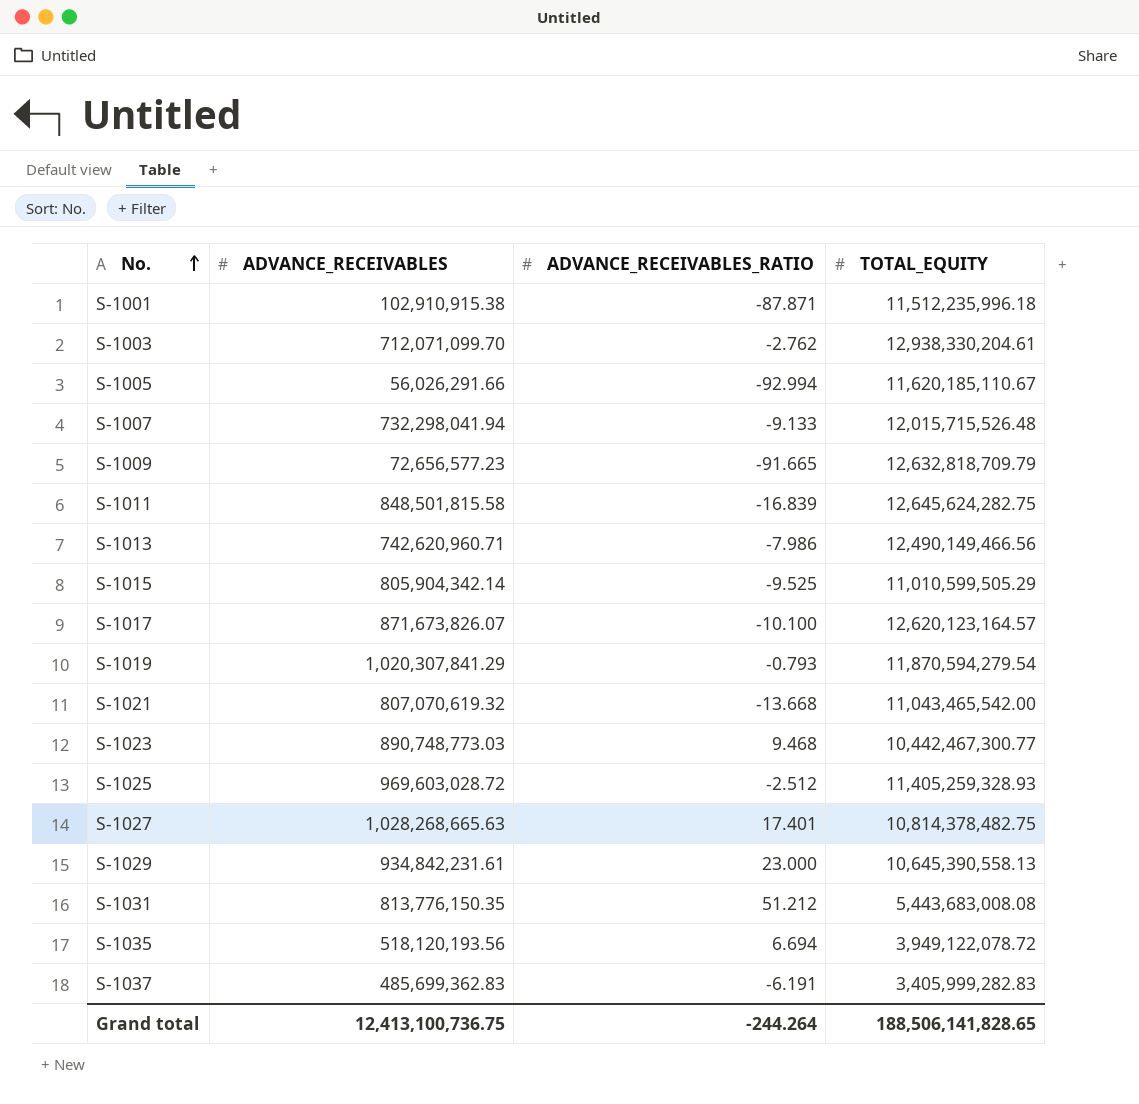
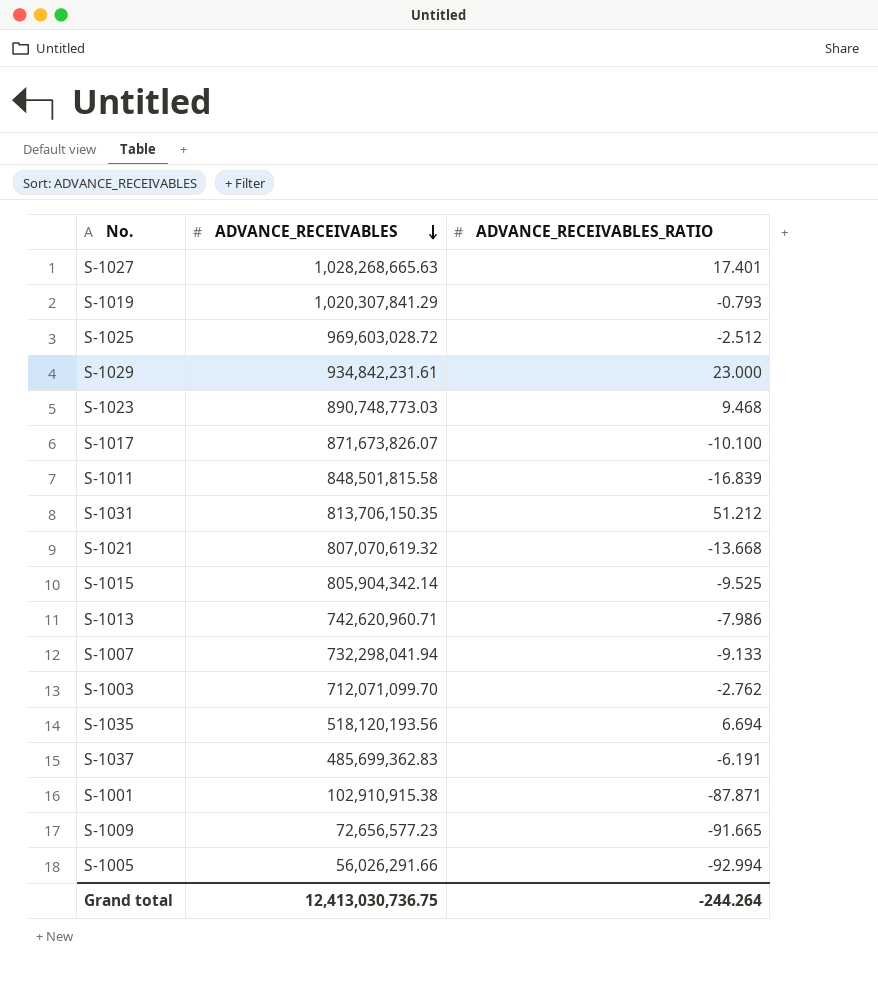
row order: No. ascending -> ADVANCE_RECEIVABLES descending
column TOTAL_EQUITY | position: 4 -> none
S-1031 | ADVANCE_RECEIVABLES: 813,776,150.35 -> 813,706,150.35
Grand total | ADVANCE_RECEIVABLES: 12,413,100,736.75 -> 12,413,030,736.75

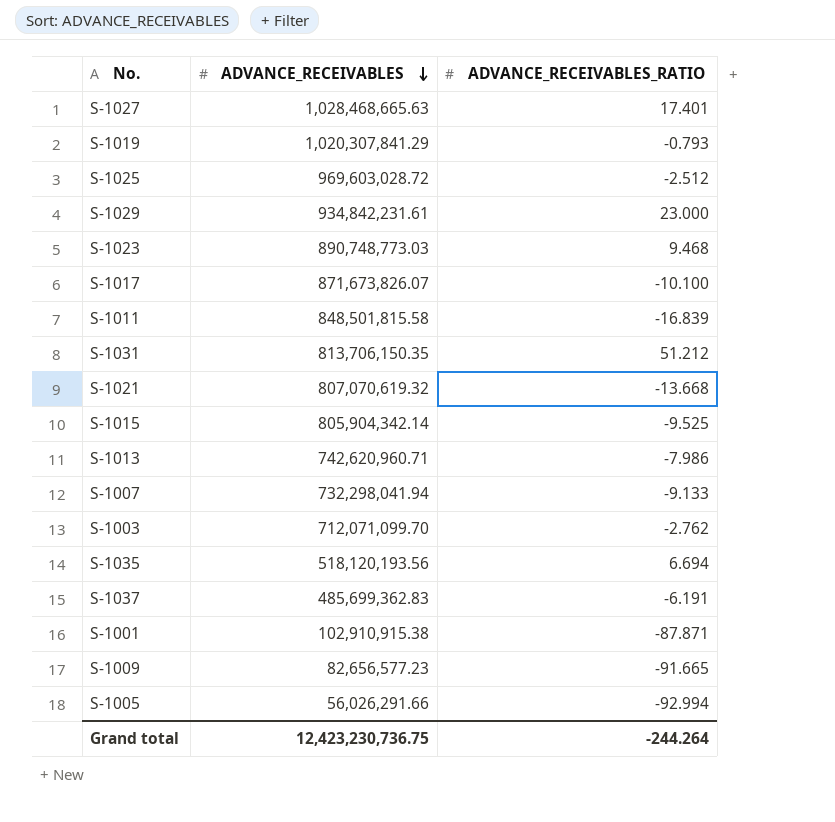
S-1027 | ADVANCE_RECEIVABLES: 1,028,268,665.63 -> 1,028,468,665.63
S-1009 | ADVANCE_RECEIVABLES: 72,656,577.23 -> 82,656,577.23
Grand total | ADVANCE_RECEIVABLES: 12,413,030,736.75 -> 12,423,230,736.75

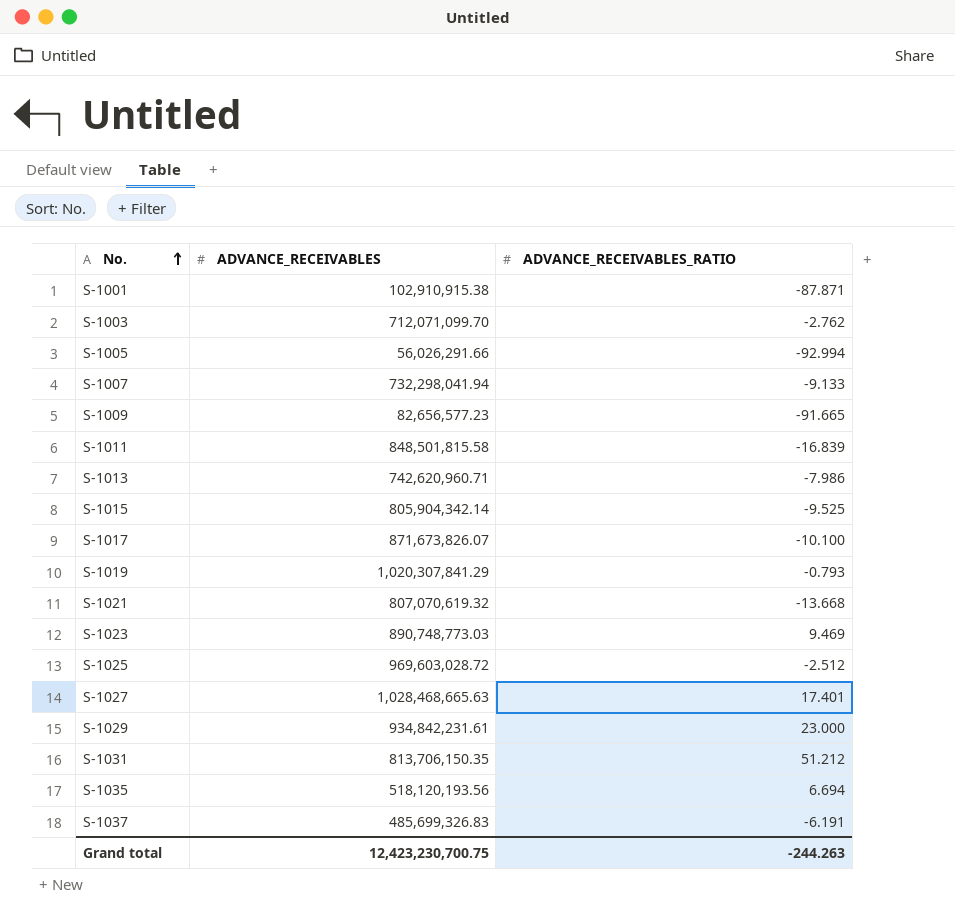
row order: ADVANCE_RECEIVABLES descending -> No. ascending
S-1023 | ADVANCE_RECEIVABLES_RATIO: 9.468 -> 9.469
S-1037 | ADVANCE_RECEIVABLES: 485,699,362.83 -> 485,699,326.83
Grand total | ADVANCE_RECEIVABLES: 12,423,230,736.75 -> 12,423,230,700.75
Grand total | ADVANCE_RECEIVABLES_RATIO: -244.264 -> -244.263

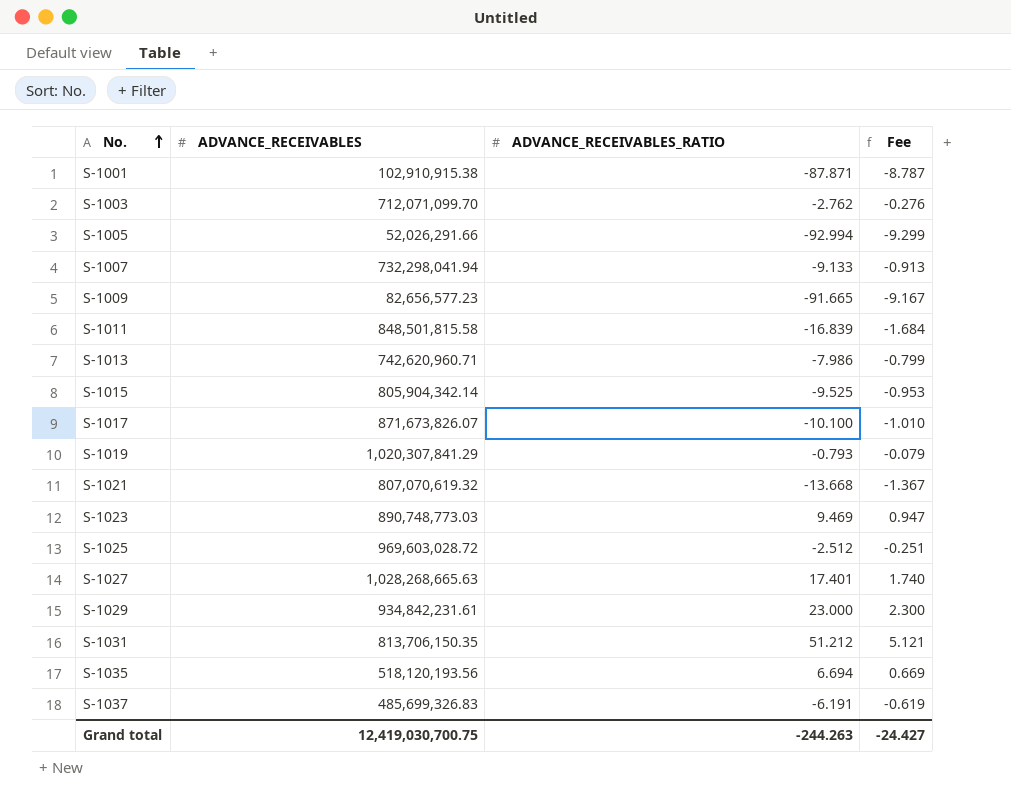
column Fee | formula: none -> [ADVANCE_RECEIVABLES_RATIO] * 0.1
S-1005 | ADVANCE_RECEIVABLES: 56,026,291.66 -> 52,026,291.66
S-1027 | ADVANCE_RECEIVABLES: 1,028,468,665.63 -> 1,028,268,665.63
Grand total | ADVANCE_RECEIVABLES: 12,423,230,700.75 -> 12,419,030,700.75

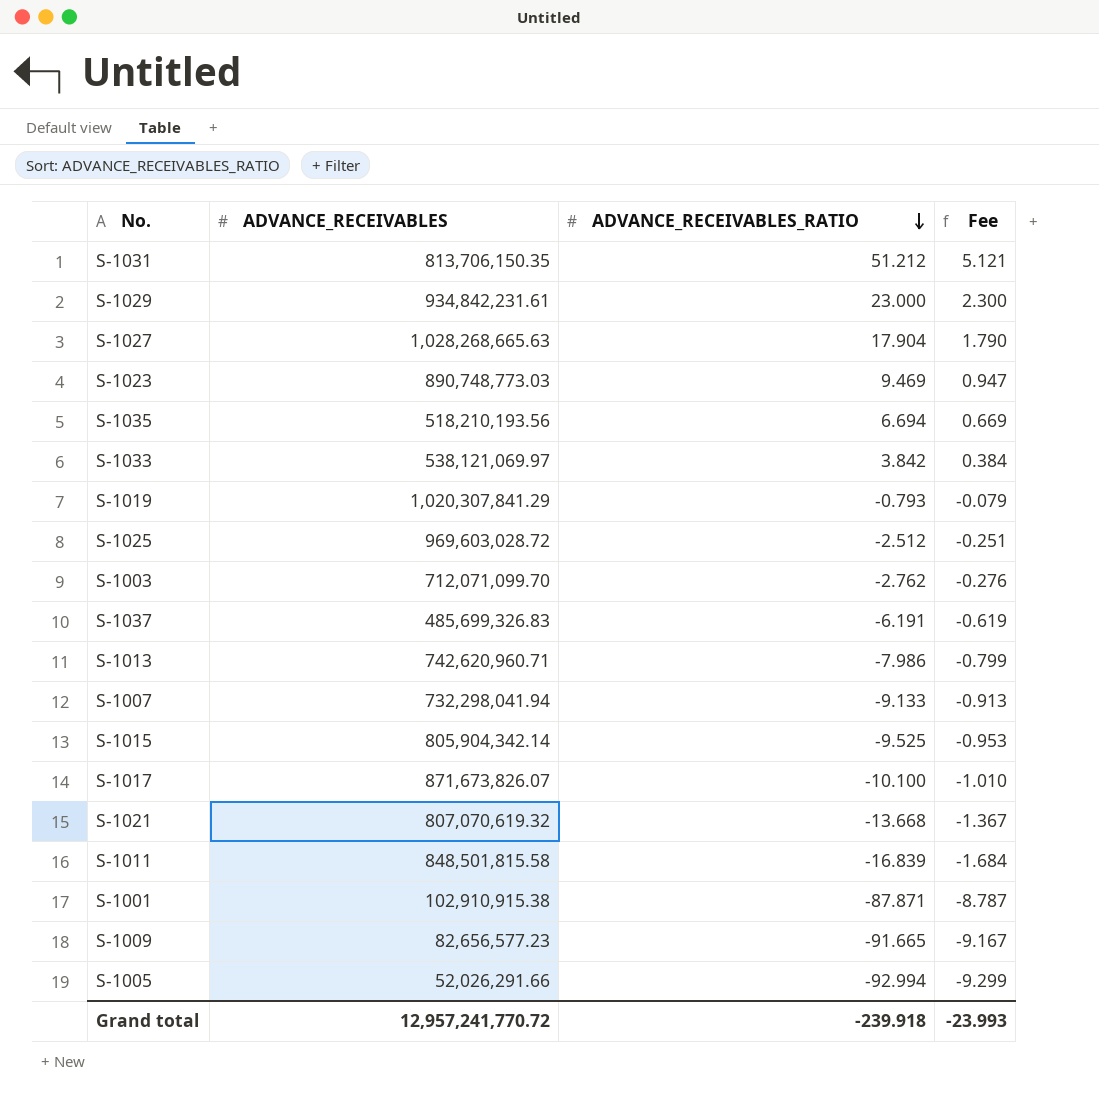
row order: No. ascending -> ADVANCE_RECEIVABLES_RATIO descending
S-1027 | ADVANCE_RECEIVABLES_RATIO: 17.401 -> 17.904
S-1027 | Fee: 1.740 -> 1.790
S-1035 | ADVANCE_RECEIVABLES: 518,120,193.56 -> 518,210,193.56
row S-1033: none -> 538,121,069.97 | 3.842 | 0.384
Grand total | ADVANCE_RECEIVABLES: 12,419,030,700.75 -> 12,957,241,770.72
Grand total | ADVANCE_RECEIVABLES_RATIO: -244.263 -> -239.918
Grand total | Fee: -24.427 -> -23.993

